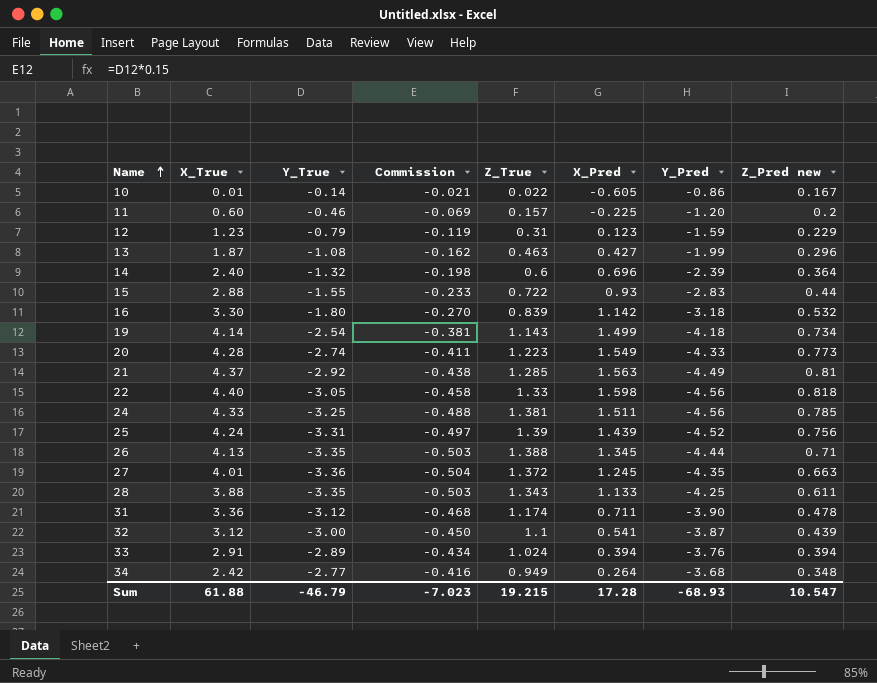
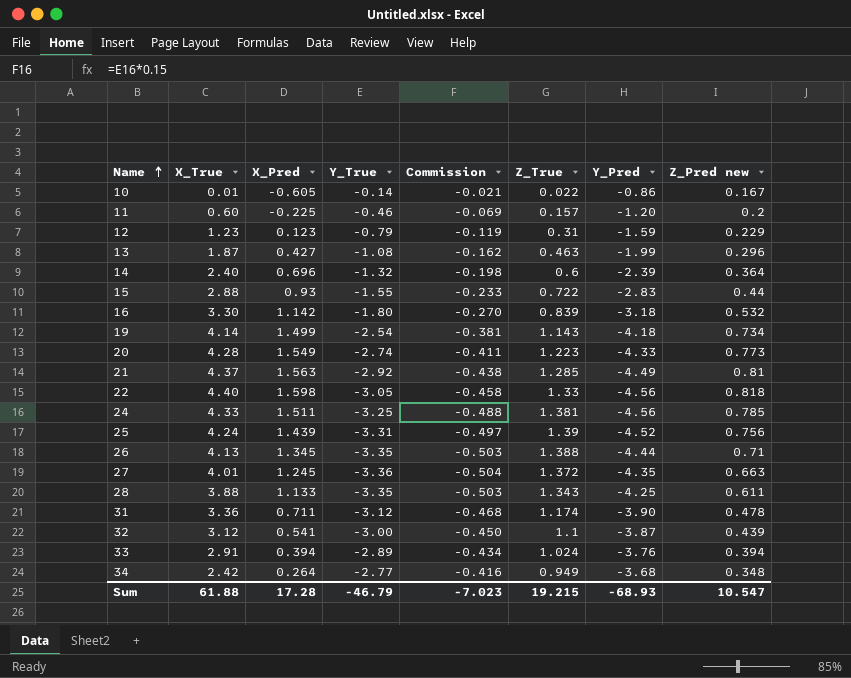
column X_Pred | position: 6 -> 3

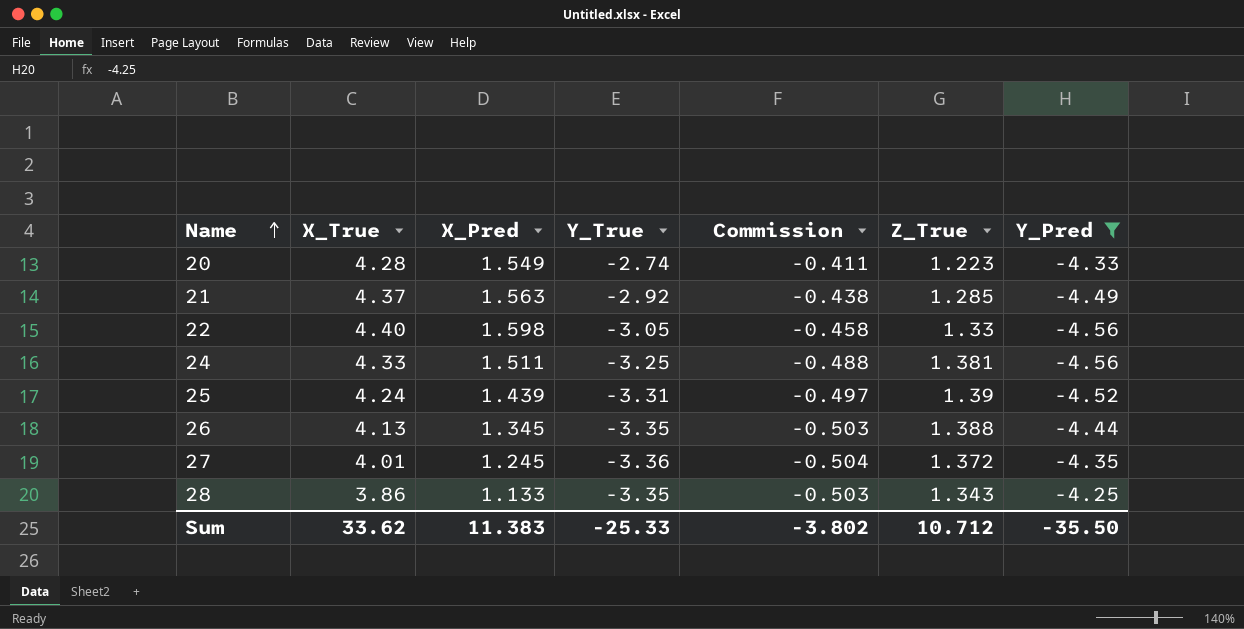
filter: none -> Y_Pred <= -4.25
column Z_Pred new | position: 8 -> none
28 | X_True: 3.88 -> 3.86
Sum | X_True: 61.88 -> 33.62
Sum | X_Pred: 17.28 -> 11.383
Sum | Y_True: -46.79 -> -25.33
Sum | Commission: -7.023 -> -3.802
Sum | Z_True: 19.215 -> 10.712
Sum | Y_Pred: -68.93 -> -35.50

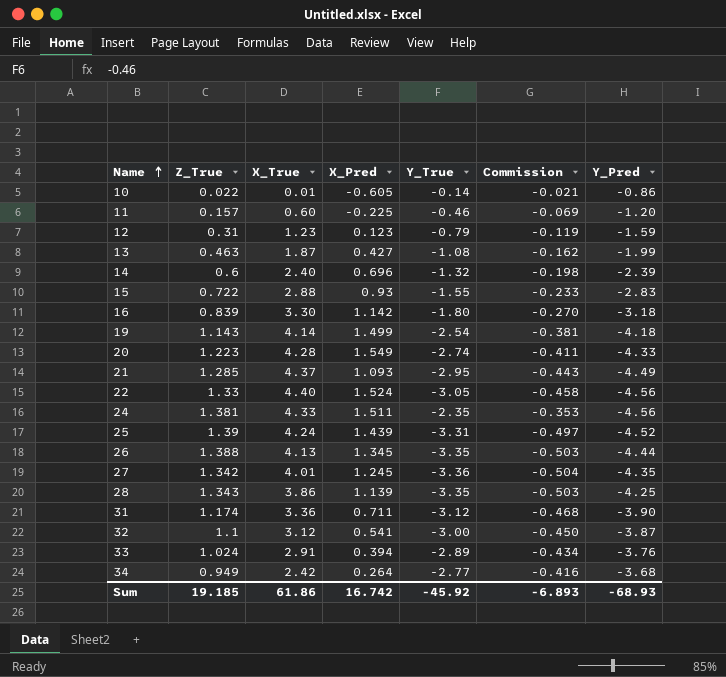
filter: Y_Pred <= -4.25 -> none
column Z_True | position: 6 -> 2
21 | X_Pred: 1.563 -> 1.093
21 | Y_True: -2.92 -> -2.95
21 | Commission: -0.438 -> -0.443
22 | X_Pred: 1.598 -> 1.524
24 | Y_True: -3.25 -> -2.35
24 | Commission: -0.488 -> -0.353
27 | Z_True: 1.372 -> 1.342
28 | X_Pred: 1.133 -> 1.139
Sum | Z_True: 10.712 -> 19.185
Sum | X_True: 33.62 -> 61.86
Sum | X_Pred: 11.383 -> 16.742
Sum | Y_True: -25.33 -> -45.92
Sum | Commission: -3.802 -> -6.893
Sum | Y_Pred: -35.50 -> -68.93

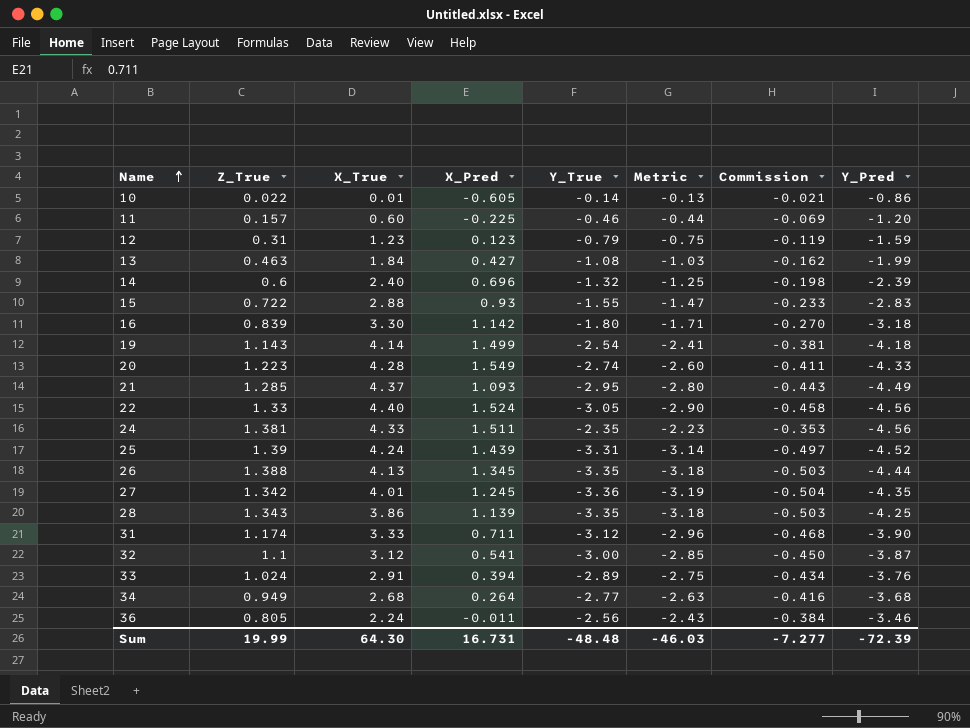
column Metric | formula: none -> [Y_True] * 0.95
13 | X_True: 1.87 -> 1.84
31 | X_True: 3.36 -> 3.33
34 | X_True: 2.42 -> 2.68
row 36: none -> 0.805 | 2.24 | -0.011 | -2.56 | -2.43 | -0.384 | -3.46
Sum | Z_True: 19.185 -> 19.99
Sum | X_True: 61.86 -> 64.30
Sum | X_Pred: 16.742 -> 16.731
Sum | Y_True: -45.92 -> -48.48
Sum | Commission: -6.893 -> -7.277
Sum | Y_Pred: -68.93 -> -72.39

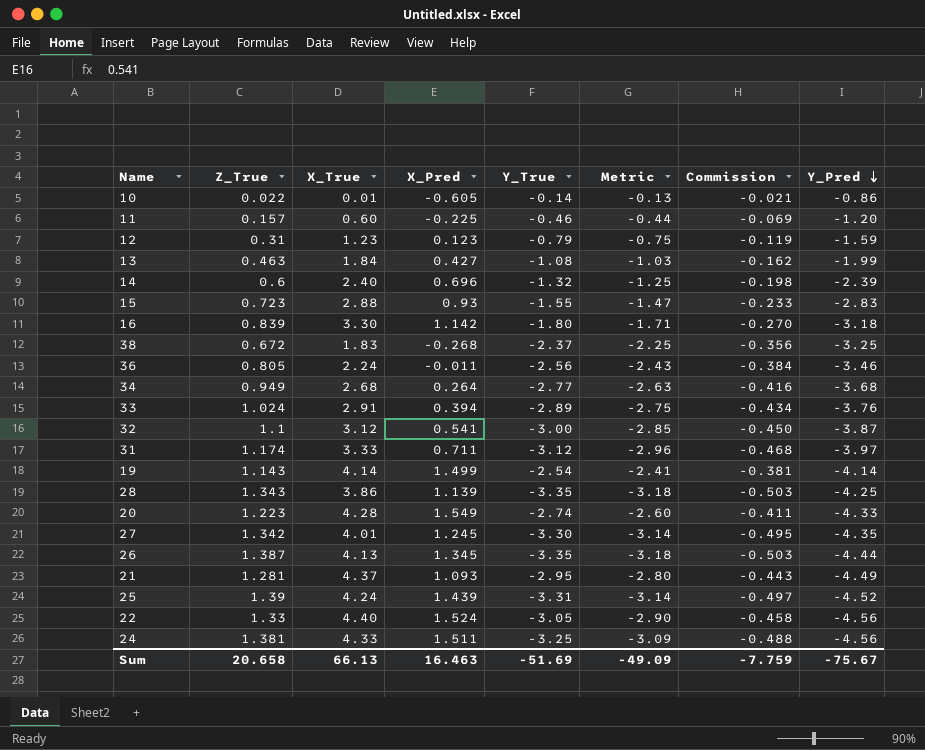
row order: Name ascending -> Y_Pred descending
15 | Z_True: 0.722 -> 0.723
row 38: none -> 0.672 | 1.83 | -0.268 | -2.37 | -2.25 | -0.356 | -3.25
31 | Y_Pred: -3.90 -> -3.97
19 | Y_Pred: -4.18 -> -4.14
27 | Y_True: -3.36 -> -3.30
27 | Metric: -3.19 -> -3.14
27 | Commission: -0.504 -> -0.495
26 | Z_True: 1.388 -> 1.387
21 | Z_True: 1.285 -> 1.281
24 | Y_True: -2.35 -> -3.25
24 | Metric: -2.23 -> -3.09
24 | Commission: -0.353 -> -0.488
Sum | Z_True: 19.99 -> 20.658
Sum | X_True: 64.30 -> 66.13
Sum | X_Pred: 16.731 -> 16.463
Sum | Y_True: -48.48 -> -51.69
Sum | Metric: -46.03 -> -49.09
Sum | Commission: -7.277 -> -7.759
Sum | Y_Pred: -72.39 -> -75.67

